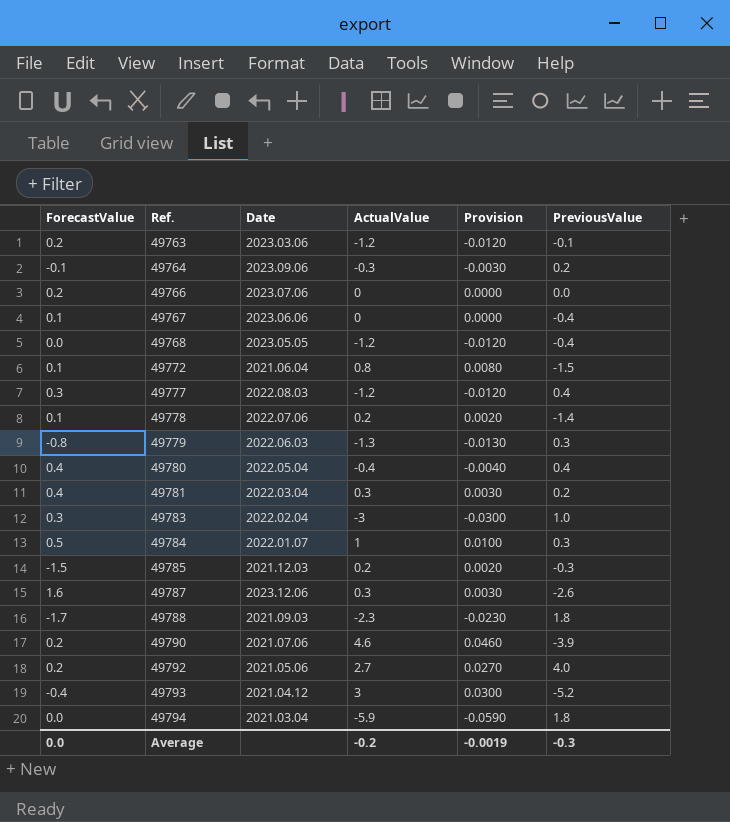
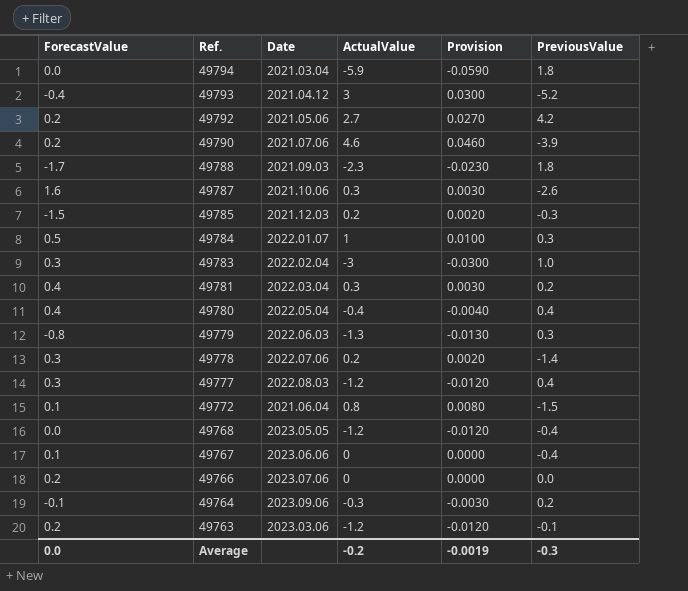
row order: Ref. ascending -> Ref. descending
49792 | PreviousValue: 4.0 -> 4.2
49787 | Date: 2023.12.06 -> 2021.10.06
49778 | ForecastValue: 0.1 -> 0.3

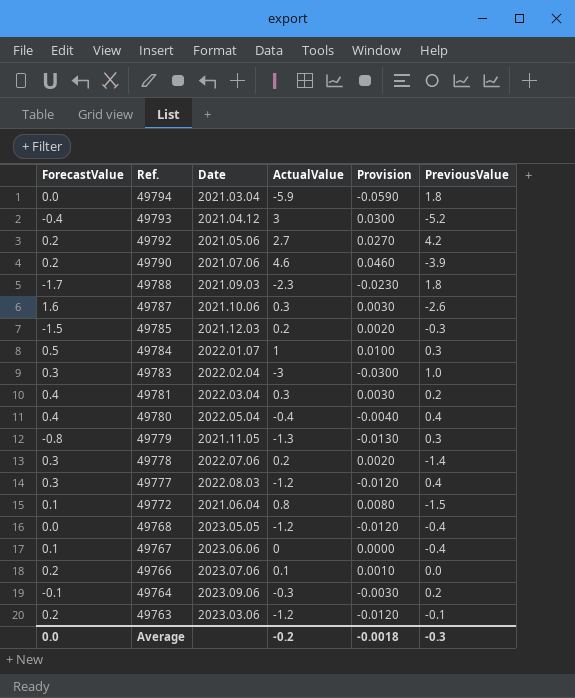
49779 | Date: 2022.06.03 -> 2021.11.05
49766 | ActualValue: 0 -> 0.1
49766 | Provision: 0.0000 -> 0.0010
Average | Provision: -0.0019 -> -0.0018

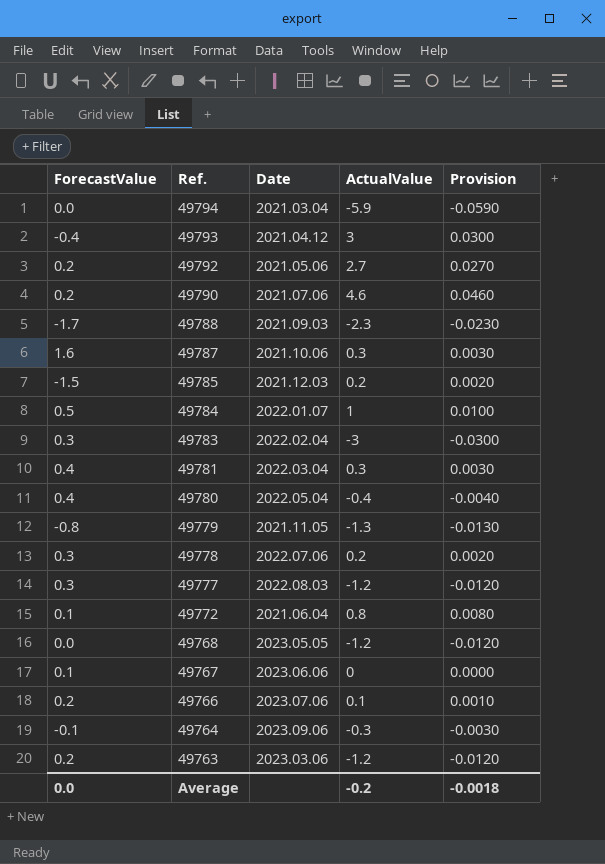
column PreviousValue | position: 6 -> none

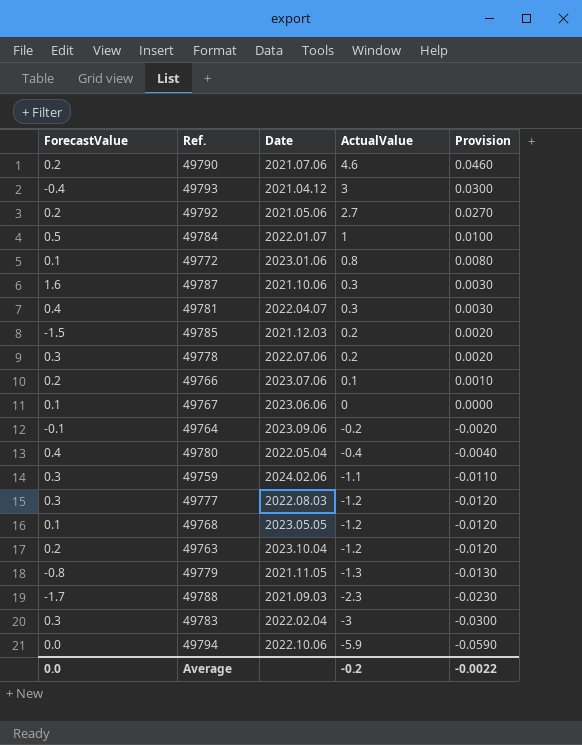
row order: Ref. descending -> ActualValue descending
49772 | Date: 2021.06.04 -> 2023.01.06
49781 | Date: 2022.03.04 -> 2022.04.07
49764 | ActualValue: -0.3 -> -0.2
49764 | Provision: -0.0030 -> -0.0020
row 49759: none -> 0.3 | 2024.02.06 | -1.1 | -0.0110
49768 | ForecastValue: 0.0 -> 0.1
49763 | Date: 2023.03.06 -> 2023.10.04
49794 | Date: 2021.03.04 -> 2022.10.06
Average | Provision: -0.0018 -> -0.0022

